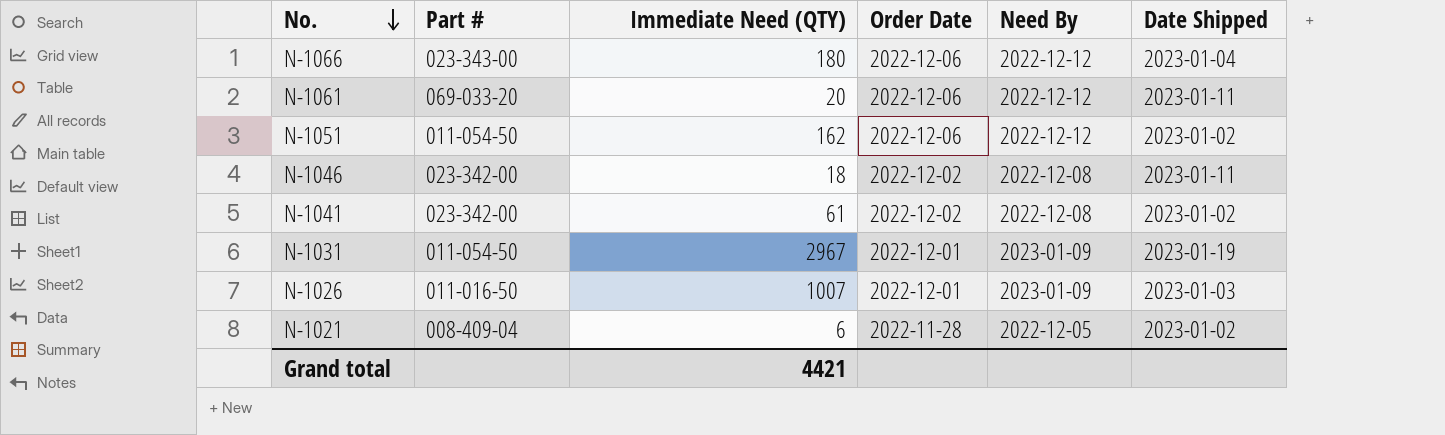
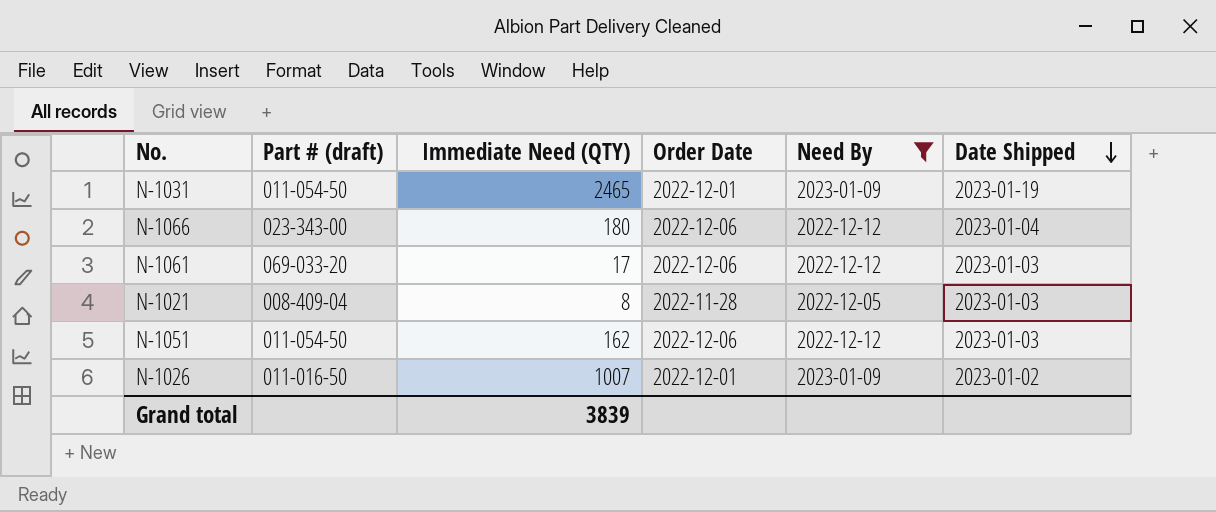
filter: none -> Need By != 2022-12-08
row order: No. descending -> Date Shipped descending
column name: Part # -> Part # (draft)
N-1031 | Immediate Need (QTY): 2967 -> 2465
N-1061 | Immediate Need (QTY): 20 -> 17
N-1061 | Date Shipped: 2023-01-11 -> 2023-01-03
N-1021 | Immediate Need (QTY): 6 -> 8
N-1021 | Date Shipped: 2023-01-02 -> 2023-01-03
N-1051 | Date Shipped: 2023-01-02 -> 2023-01-03
N-1026 | Date Shipped: 2023-01-03 -> 2023-01-02
Grand total | Immediate Need (QTY): 4421 -> 3839

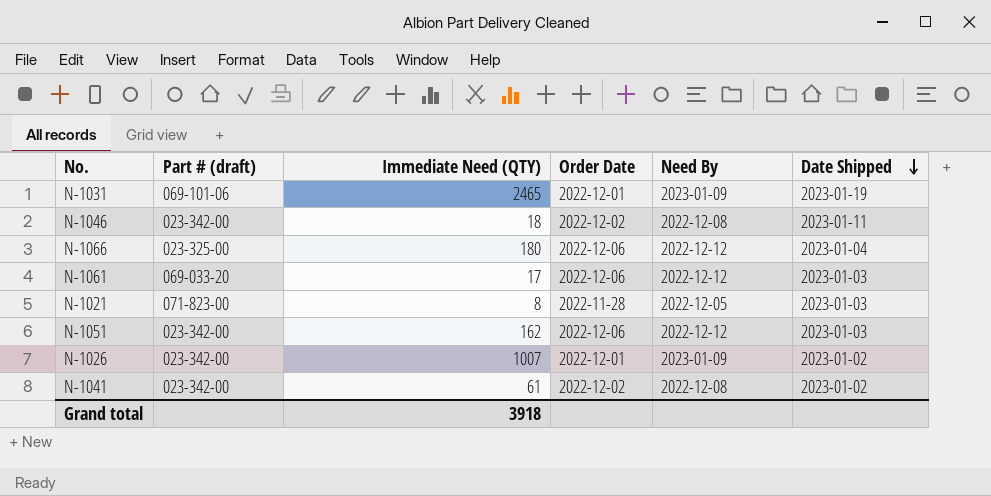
filter: Need By != 2022-12-08 -> none
N-1031 | Part # (draft): 011-054-50 -> 069-101-06
N-1066 | Part # (draft): 023-343-00 -> 023-325-00
N-1021 | Part # (draft): 008-409-04 -> 071-823-00
N-1051 | Part # (draft): 011-054-50 -> 023-342-00
N-1026 | Part # (draft): 011-016-50 -> 023-342-00
Grand total | Immediate Need (QTY): 3839 -> 3918

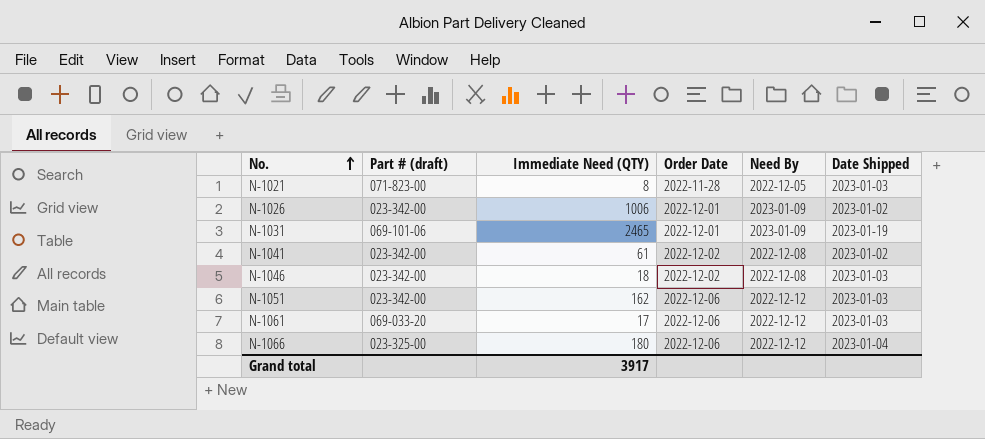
row order: Date Shipped descending -> No. ascending
N-1026 | Immediate Need (QTY): 1007 -> 1006
N-1046 | Date Shipped: 2023-01-11 -> 2023-01-03
Grand total | Immediate Need (QTY): 3918 -> 3917

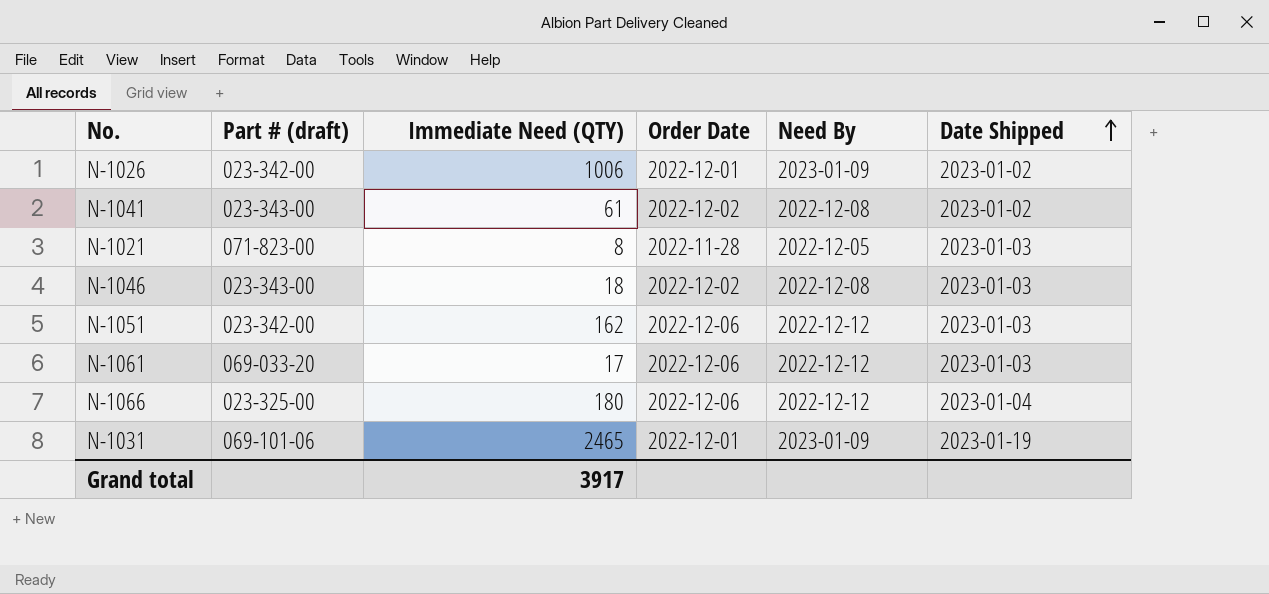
row order: No. ascending -> Date Shipped ascending
N-1041 | Part # (draft): 023-342-00 -> 023-343-00
N-1046 | Part # (draft): 023-342-00 -> 023-343-00

